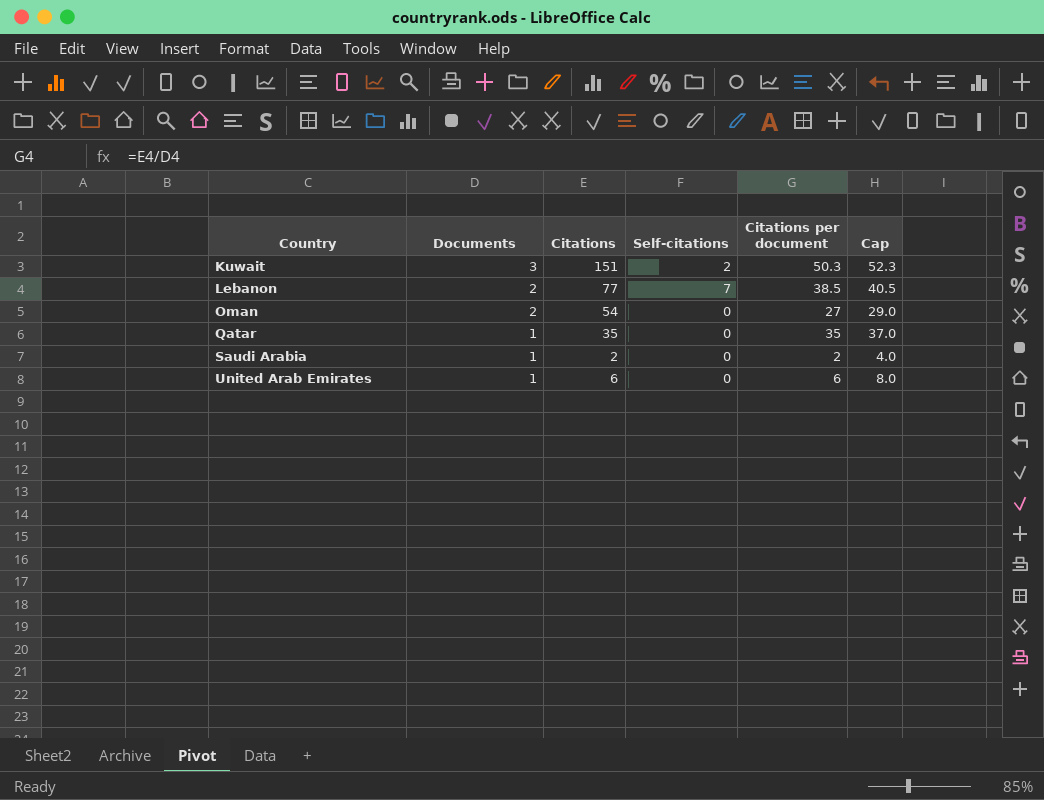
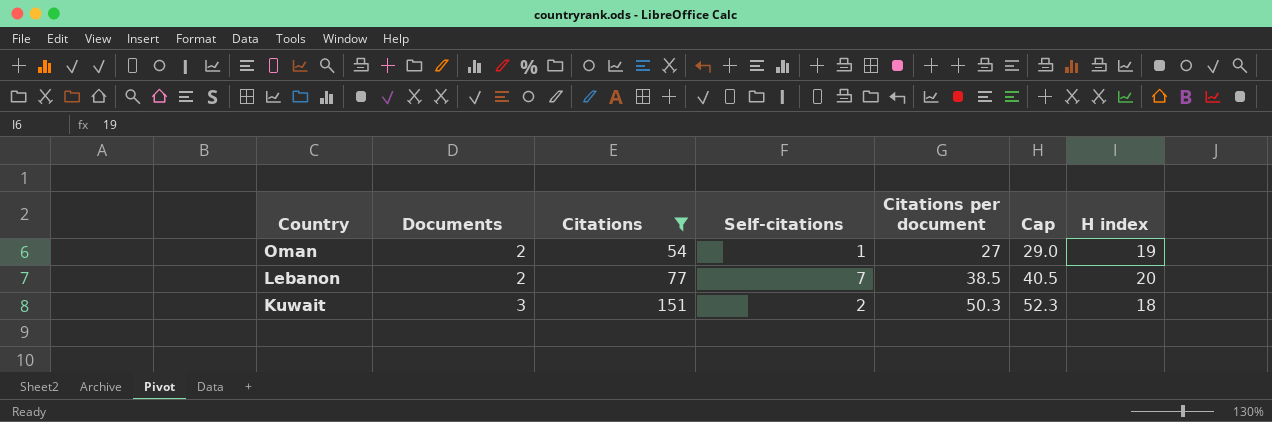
filter: none -> Citations >= 54
row order: Country ascending -> Country descending
column H index | position: none -> 7
Oman | Self-citations: 0 -> 1

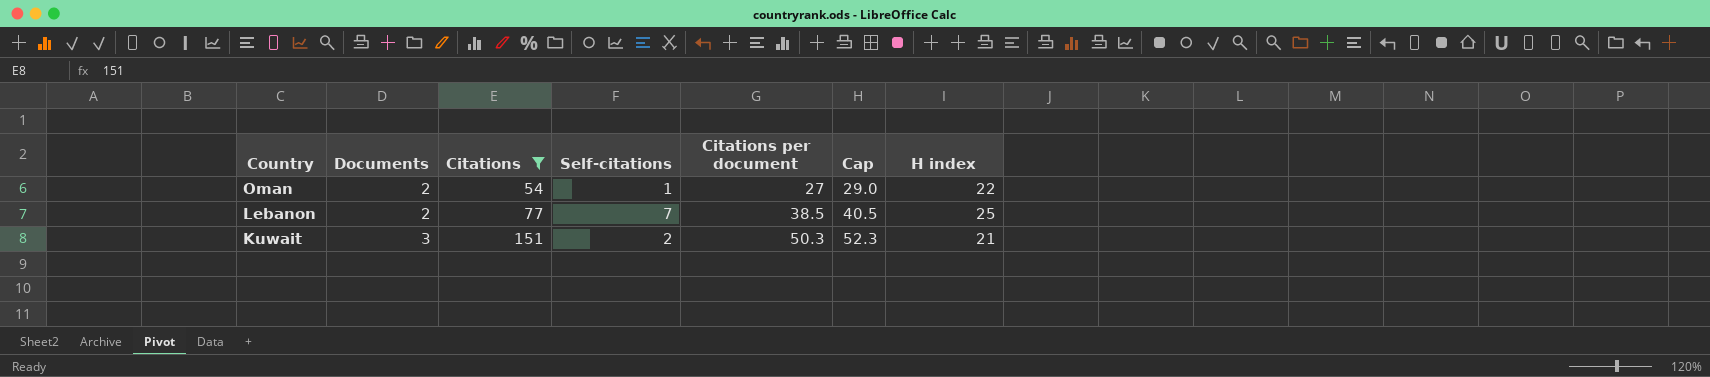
Oman | H index: 19 -> 22
Lebanon | H index: 20 -> 25
Kuwait | H index: 18 -> 21

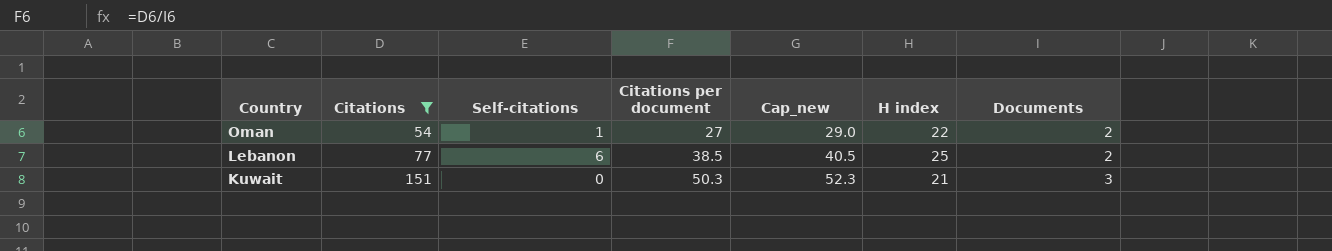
column name: Cap -> Cap_new
column Documents | position: 2 -> 7
Lebanon | Self-citations: 7 -> 6
Kuwait | Self-citations: 2 -> 0

